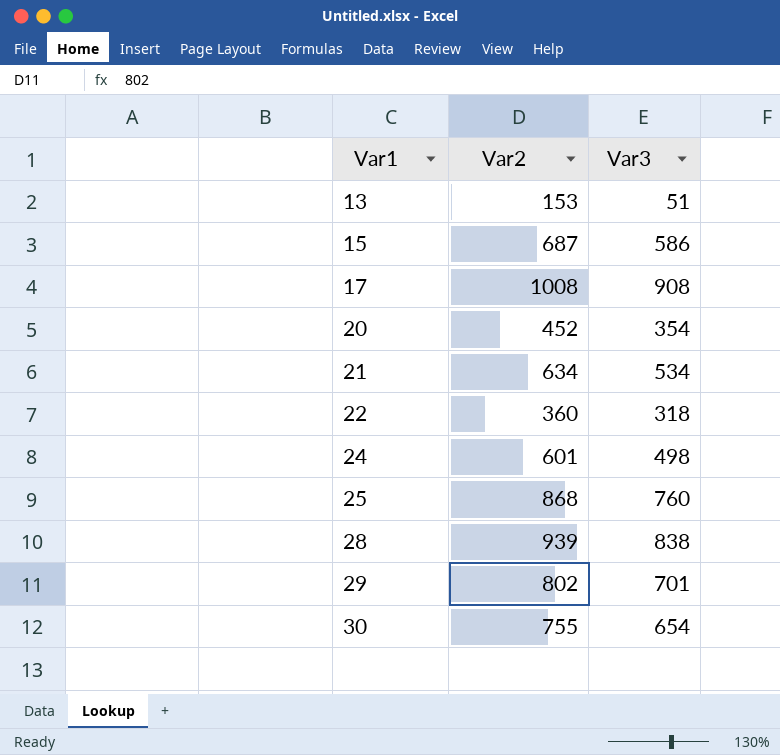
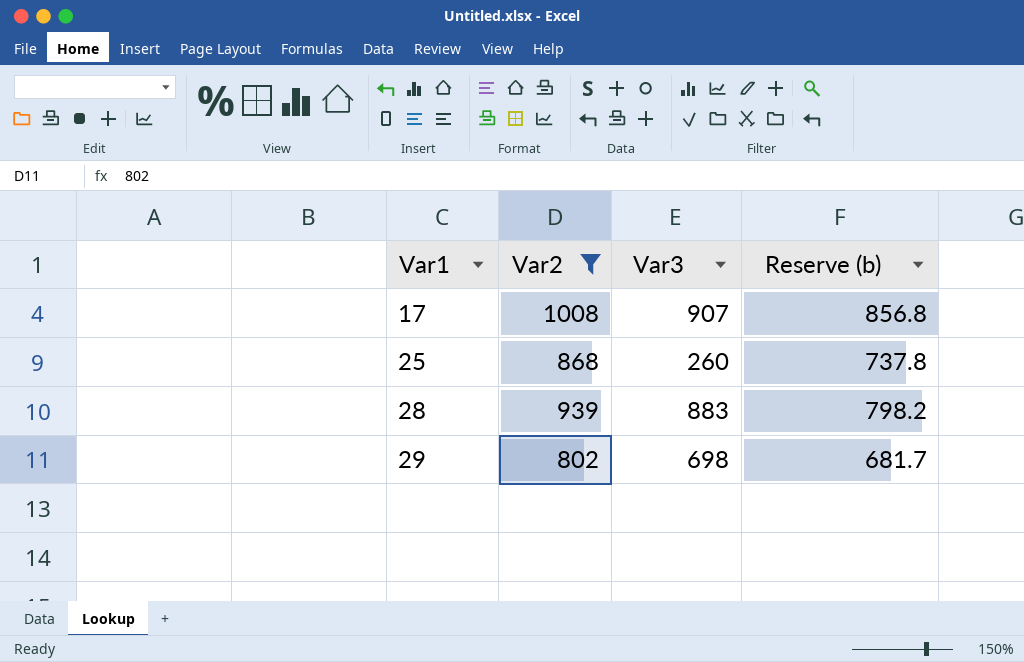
filter: none -> Var2 >= 802
column Reserve (b) | formula: none -> [Var2] * 0.85
17 | Var3: 908 -> 907
25 | Var3: 760 -> 260
28 | Var3: 838 -> 883
29 | Var3: 701 -> 698

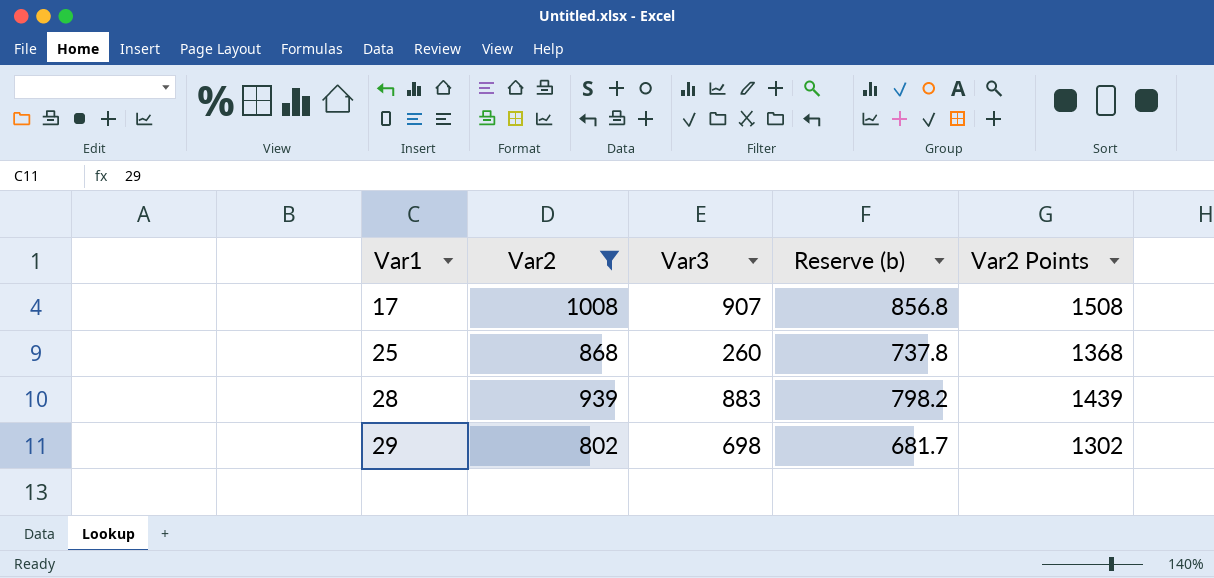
column Var2 Points | formula: none -> [Var2] + 500

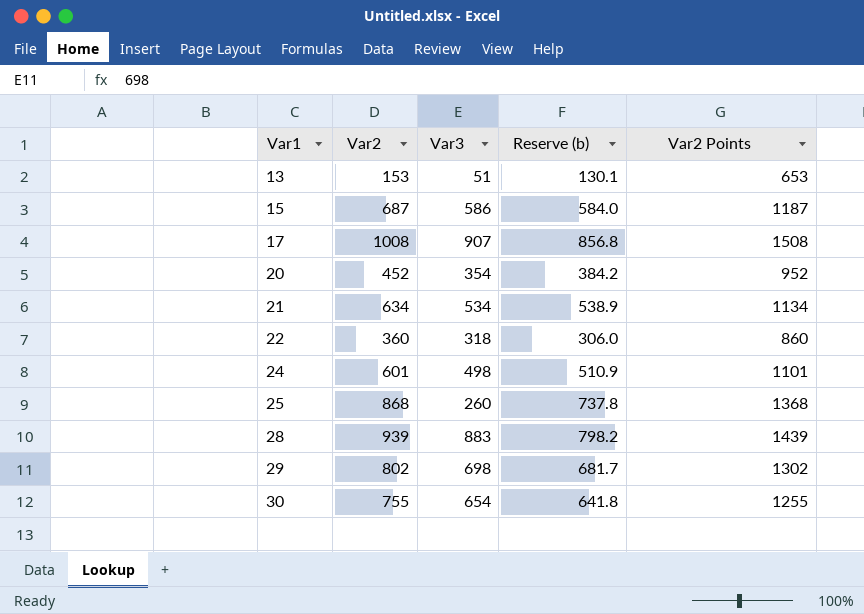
filter: Var2 >= 802 -> none

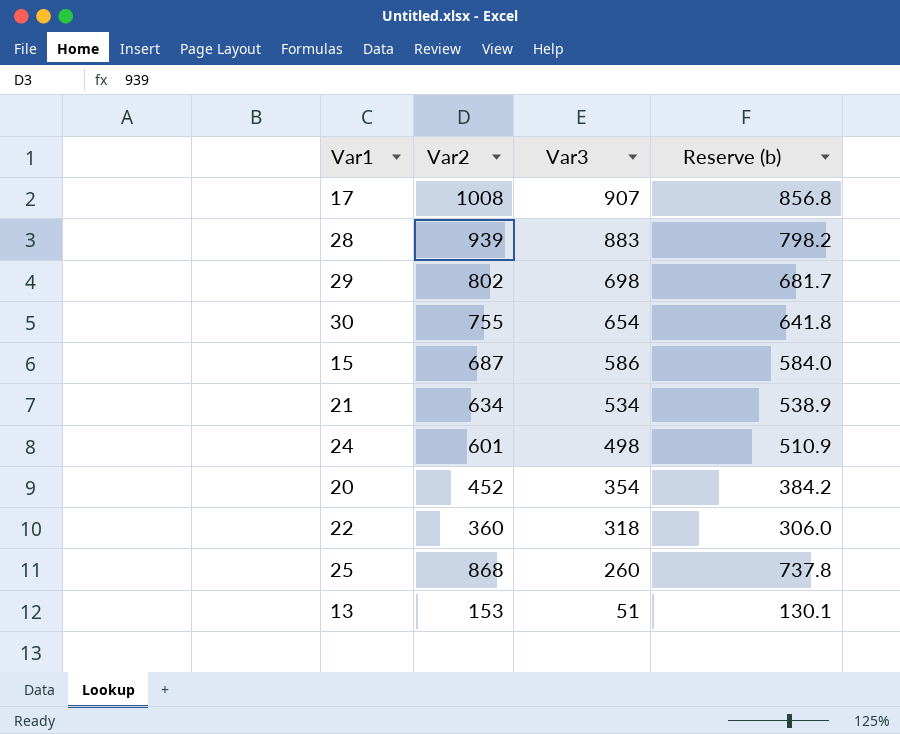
row order: Var1 ascending -> Var3 descending
column Var2 Points | formula: [Var2] + 500 -> none

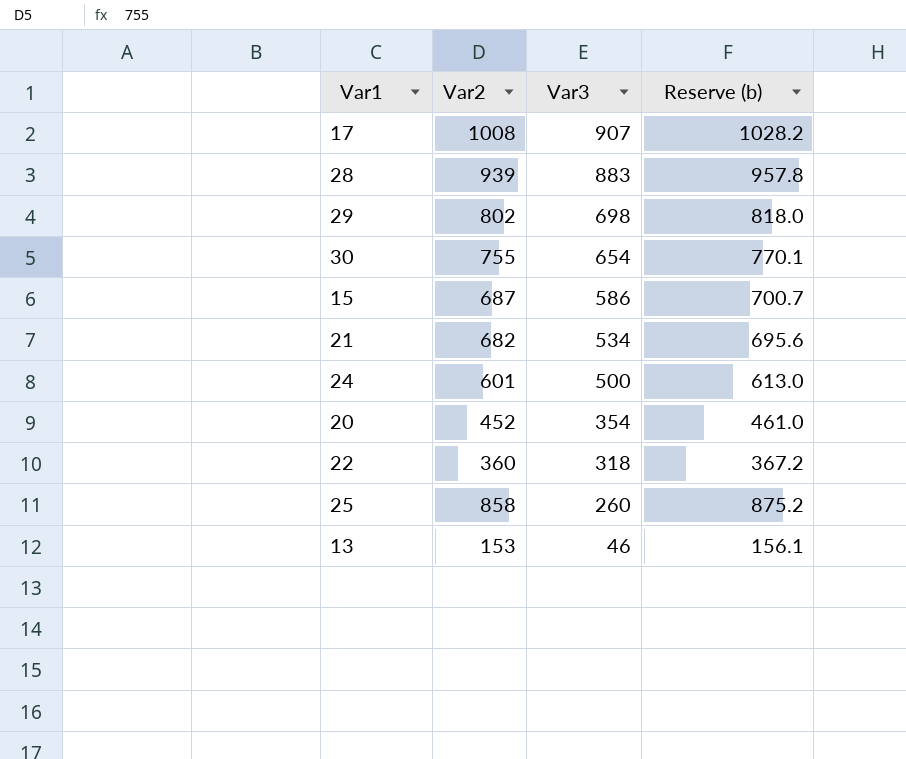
column Reserve (b) | formula: [Var2] * 0.85 -> [Var2] * 1.02
21 | Var2: 634 -> 682
24 | Var3: 498 -> 500
25 | Var2: 868 -> 858
13 | Var3: 51 -> 46

